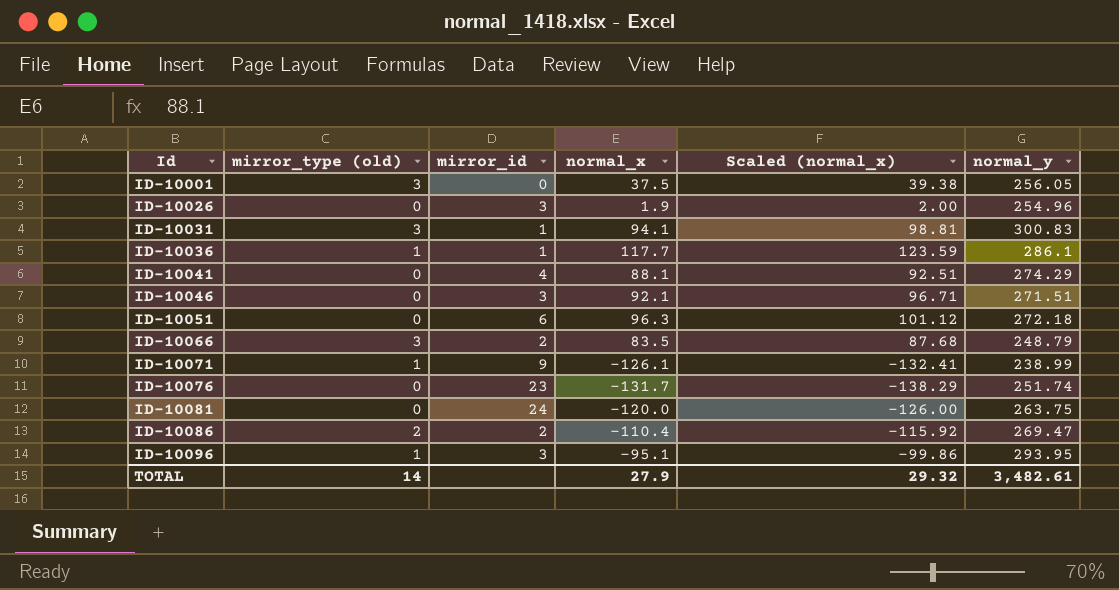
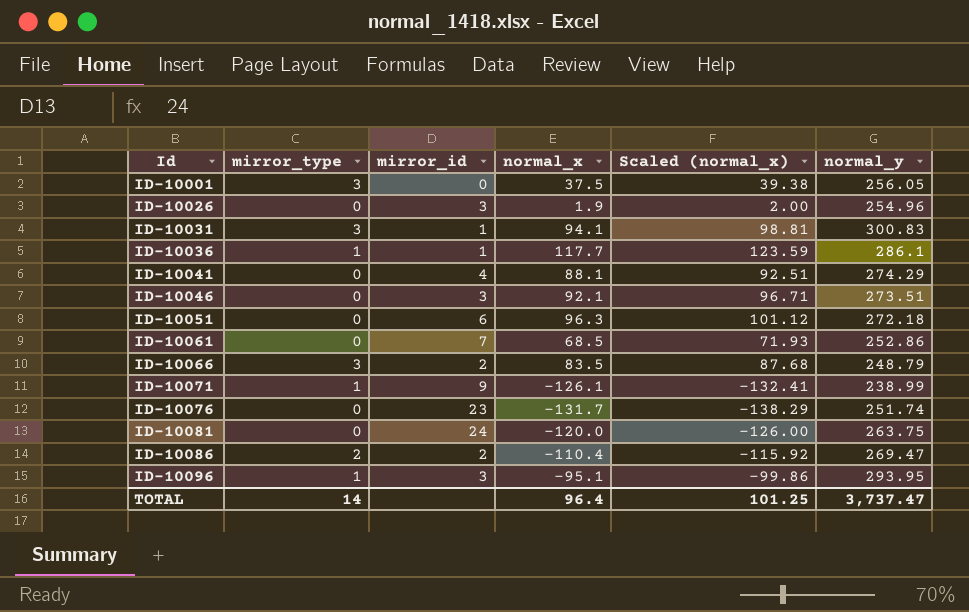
column name: mirror_type (old) -> mirror_type
ID-10046 | normal_y: 271.51 -> 273.51
row ID-10061: none -> 0 | 7 | 68.5 | 71.93 | 252.86
TOTAL | normal_x: 27.9 -> 96.4
TOTAL | Scaled (normal_x): 29.32 -> 101.25
TOTAL | normal_y: 3,482.61 -> 3,737.47

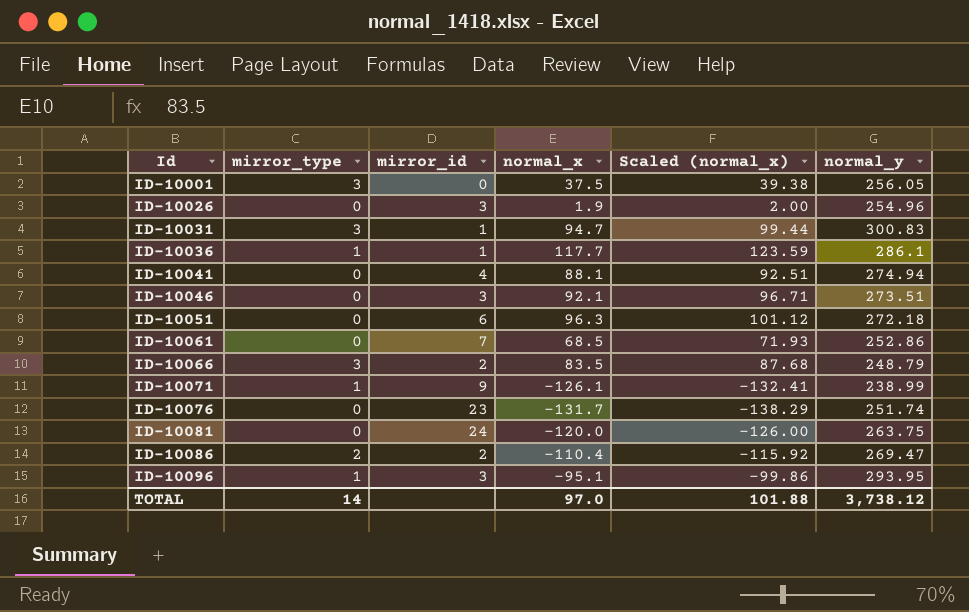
ID-10031 | normal_x: 94.1 -> 94.7
ID-10031 | Scaled (normal_x): 98.81 -> 99.44
ID-10041 | normal_y: 274.29 -> 274.94
TOTAL | normal_x: 96.4 -> 97.0
TOTAL | Scaled (normal_x): 101.25 -> 101.88
TOTAL | normal_y: 3,737.47 -> 3,738.12

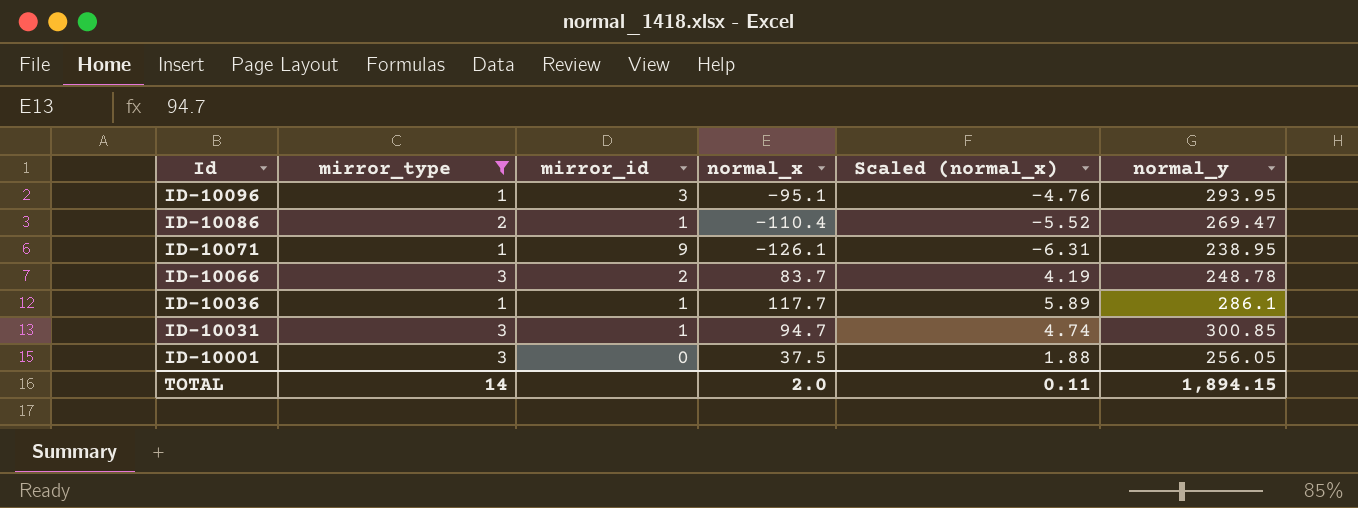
filter: none -> mirror_type != 0
row order: Id ascending -> Id descending
column Scaled (normal_x) | formula: [normal_x] * 1.05 -> [normal_x] * 0.05
ID-10086 | mirror_id: 2 -> 1
ID-10071 | normal_y: 238.99 -> 238.95
ID-10066 | normal_x: 83.5 -> 83.7
ID-10066 | normal_y: 248.79 -> 248.78
ID-10031 | normal_y: 300.83 -> 300.85
TOTAL | normal_x: 97.0 -> 2.0
TOTAL | Scaled (normal_x): 101.88 -> 0.11
TOTAL | normal_y: 3,738.12 -> 1,894.15

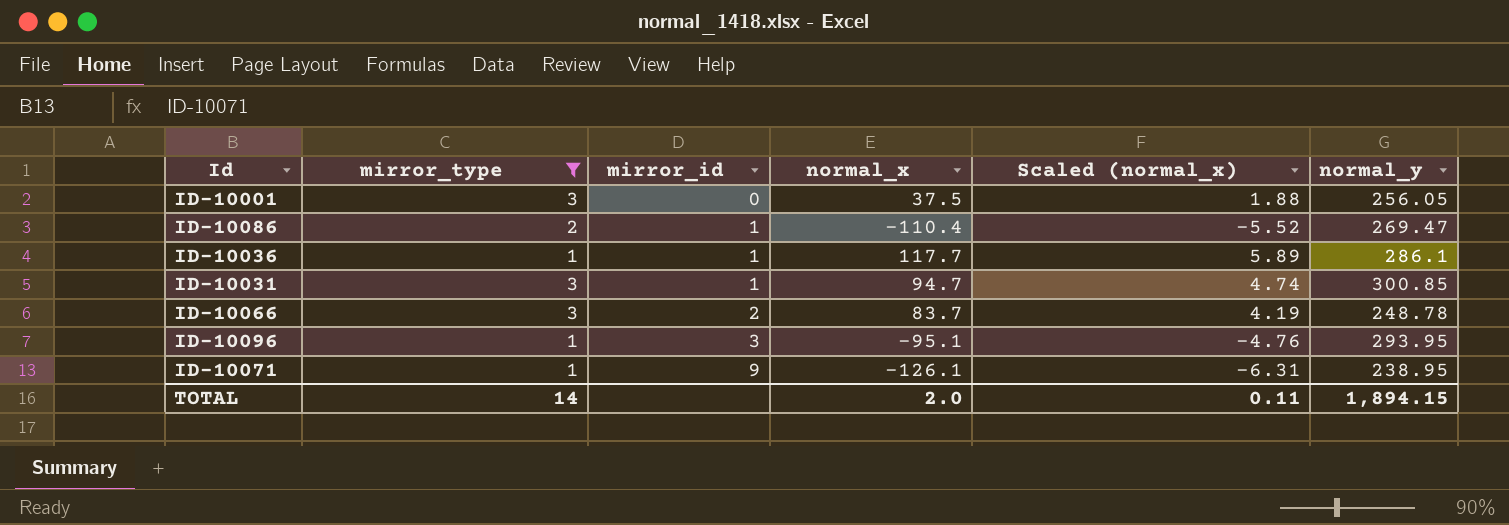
row order: Id descending -> mirror_id ascending

